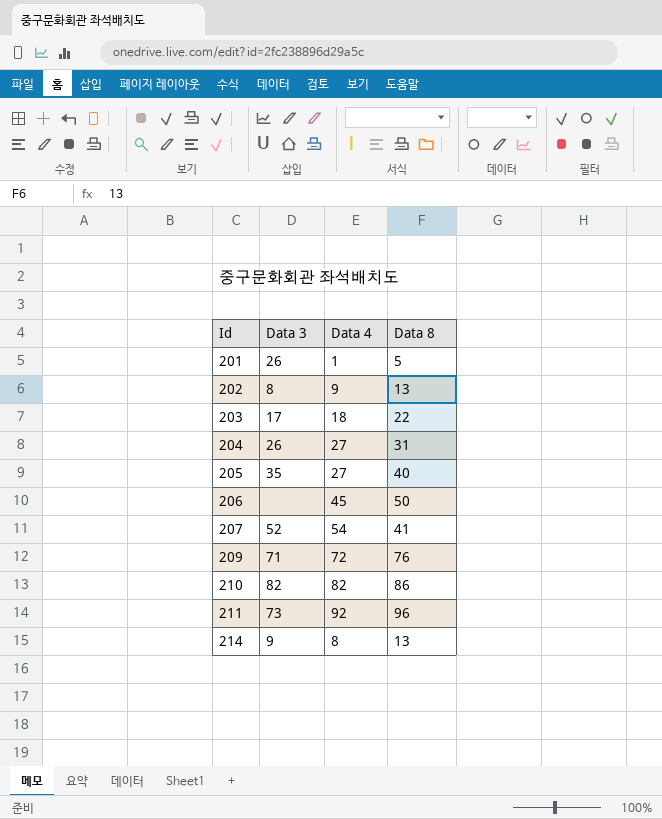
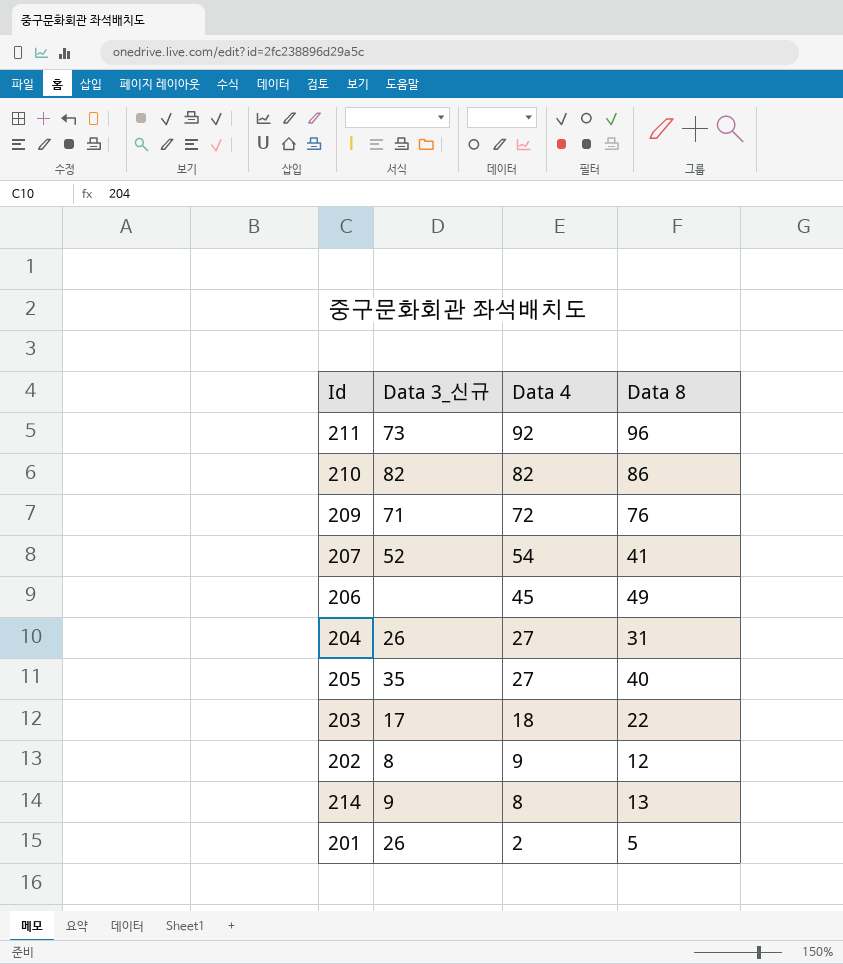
row order: Id ascending -> Data 4 descending
column name: Data 3 -> Data 3_신규
206 | Data 8: 50 -> 49
202 | Data 8: 13 -> 12
201 | Data 4: 1 -> 2

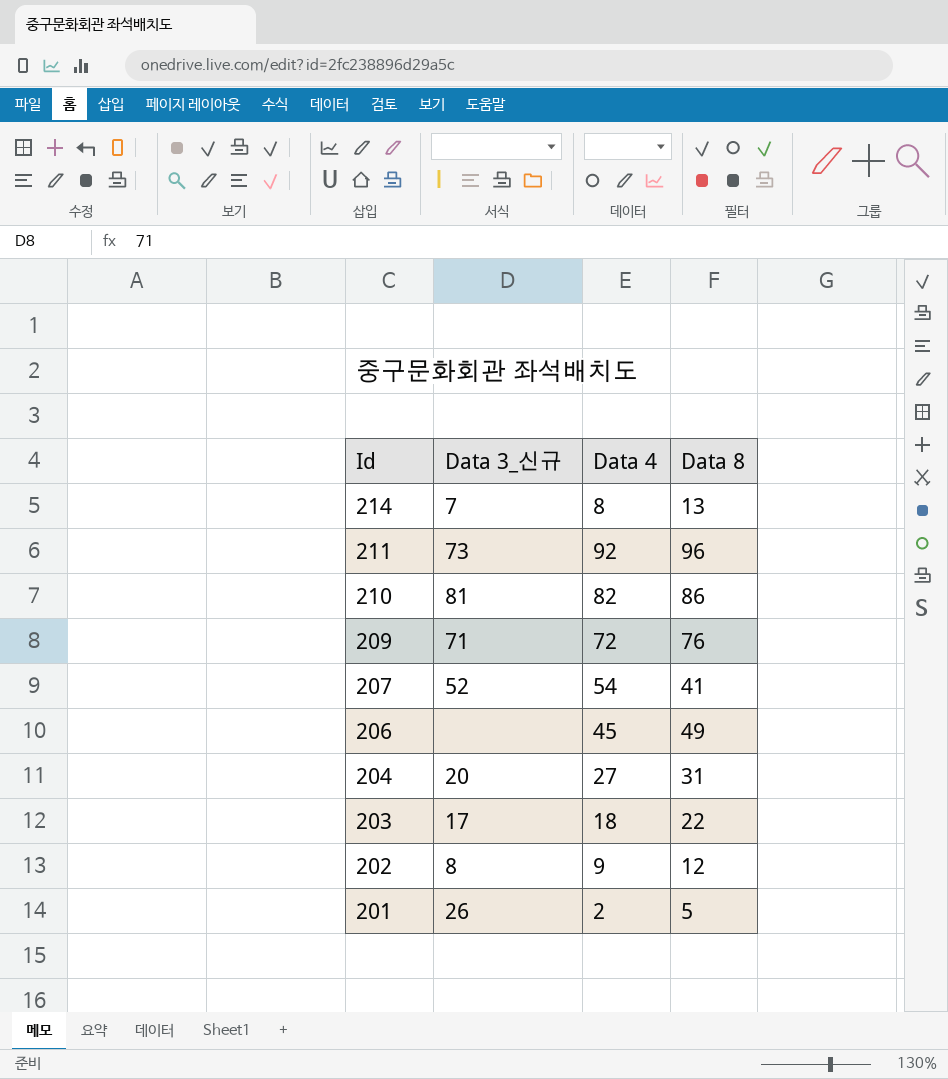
row order: Data 4 descending -> Id descending
row 205: 35 | 27 | 40 -> none
214 | Data 3_신규: 9 -> 7
210 | Data 3_신규: 82 -> 81
204 | Data 3_신규: 26 -> 20

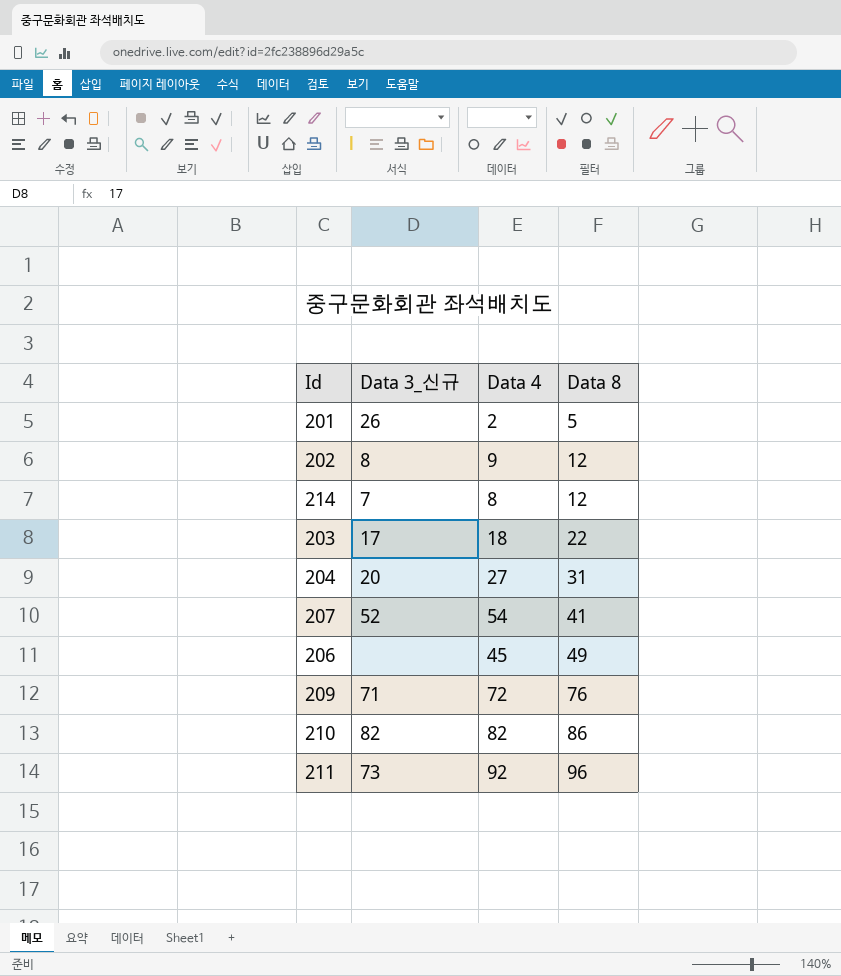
row order: Id descending -> Data 8 ascending
214 | Data 8: 13 -> 12
210 | Data 3_신규: 81 -> 82

